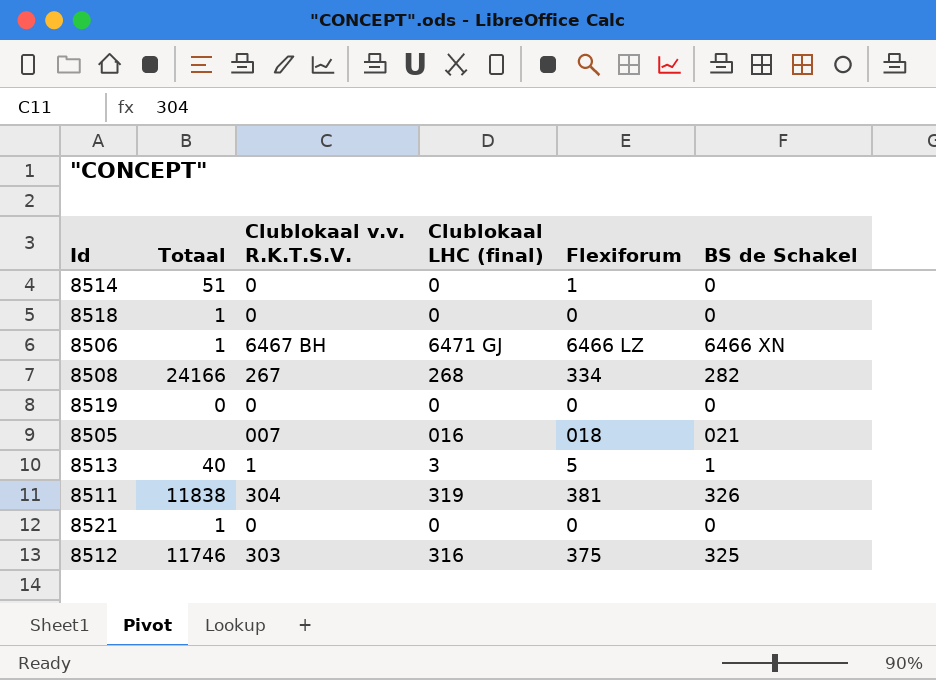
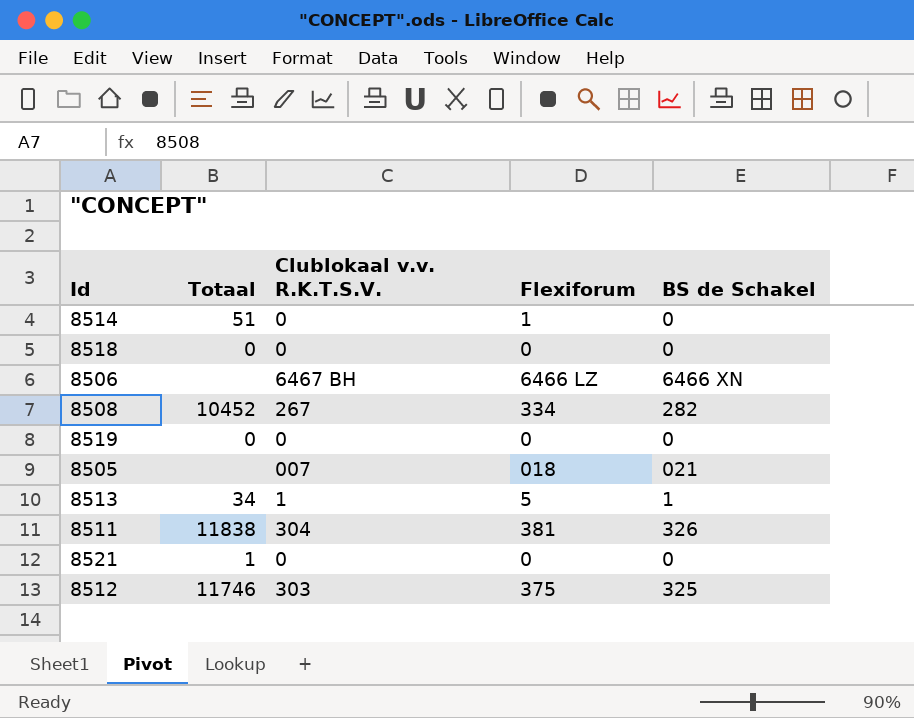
column Clublokaal LHC (final) | position: 4 -> none
8518 | Totaal: 1 -> 0
8506 | Totaal: 1 -> none
8508 | Totaal: 24166 -> 10452
8513 | Totaal: 40 -> 34

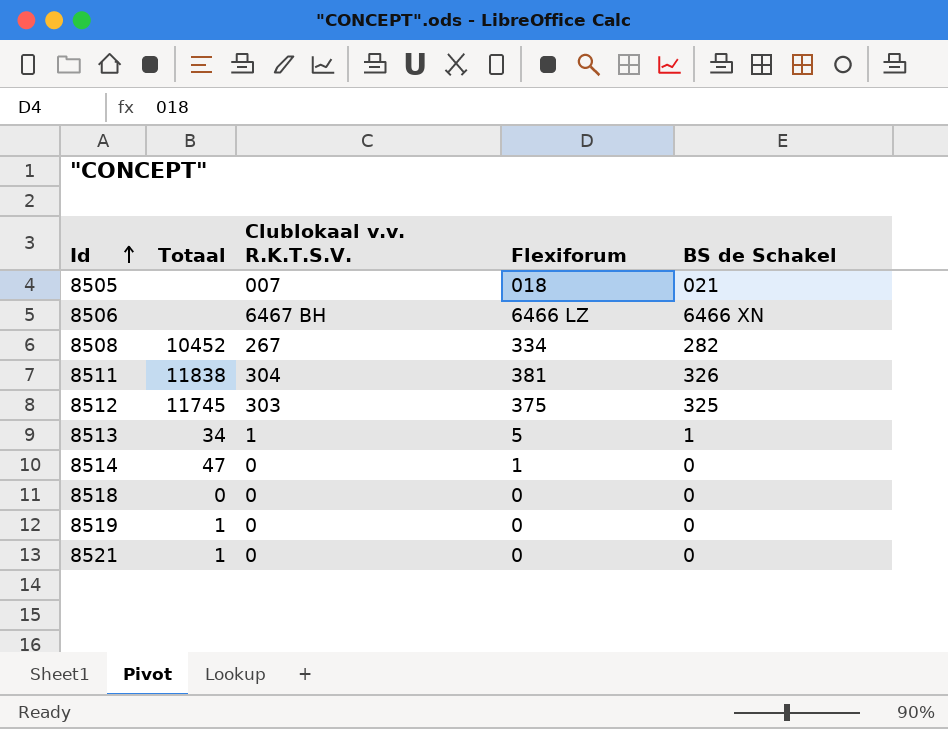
row order: none -> Id ascending
8512 | Totaal: 11746 -> 11745
8514 | Totaal: 51 -> 47
8519 | Totaal: 0 -> 1

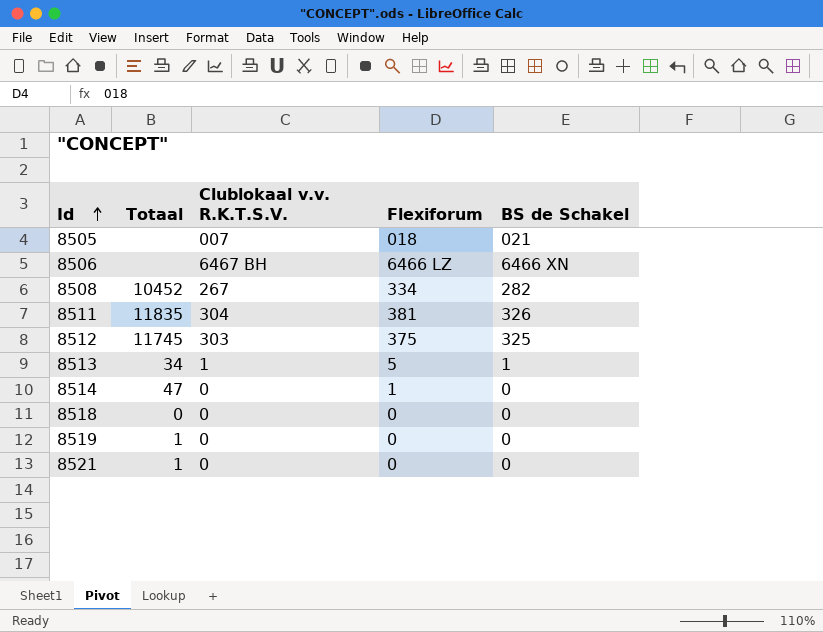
8511 | Totaal: 11838 -> 11835

